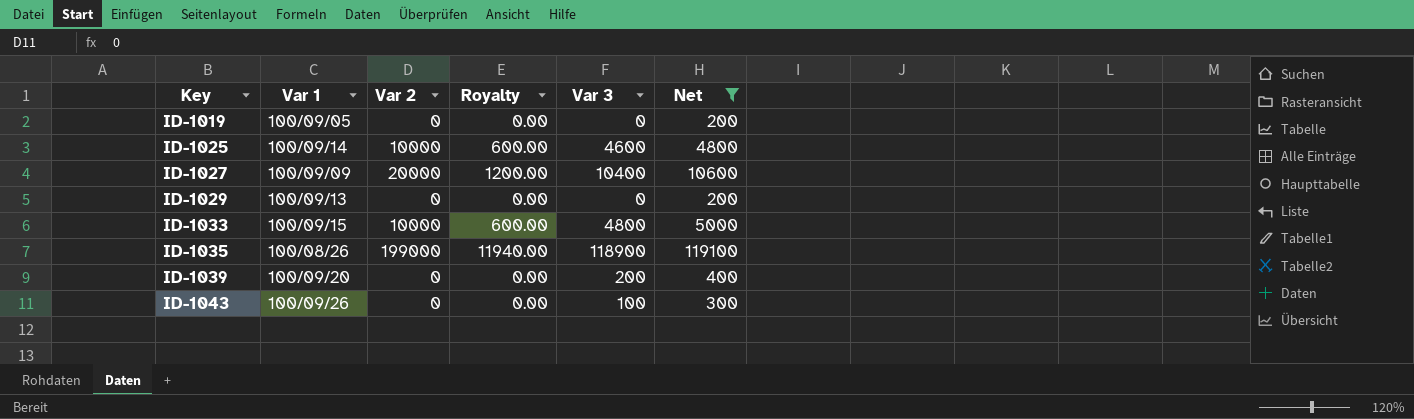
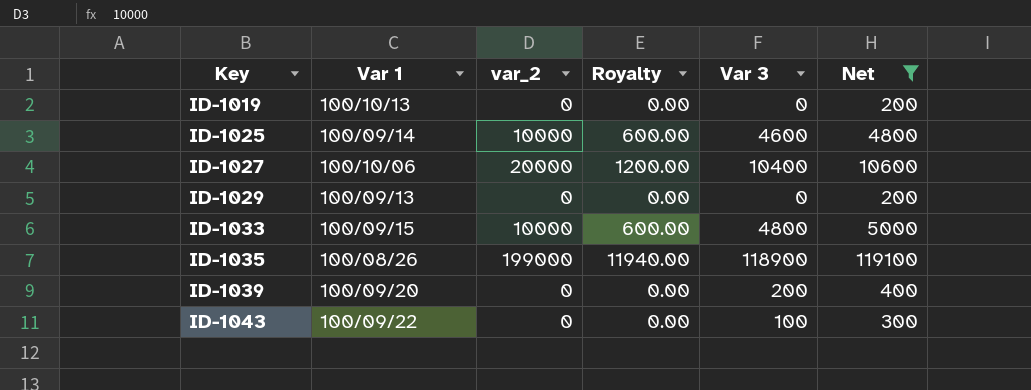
column name: Var 2 -> var_2
ID-1019 | Var 1: 100/09/05 -> 100/10/13
ID-1027 | Var 1: 100/09/09 -> 100/10/06
ID-1043 | Var 1: 100/09/26 -> 100/09/22

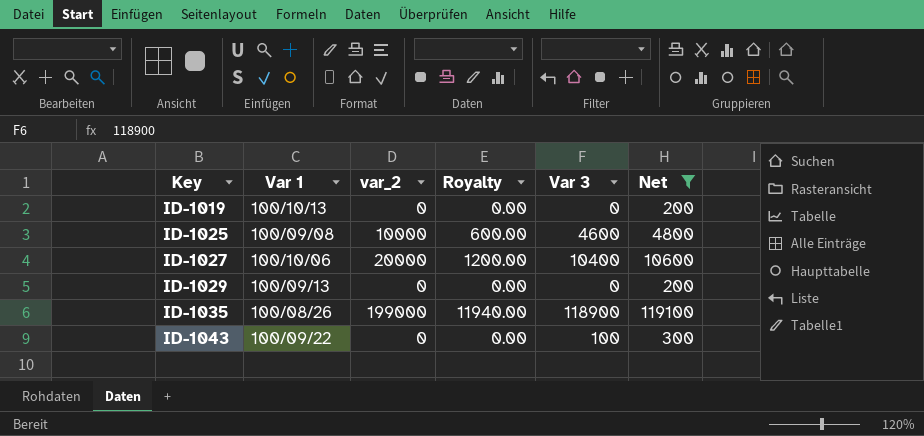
row ID-1033: 100/09/15 | 10000 | 600.00 | 4800 | 5000 -> none
row ID-1039: 100/09/20 | 0 | 0.00 | 200 | 400 -> none
ID-1025 | Var 1: 100/09/14 -> 100/09/08

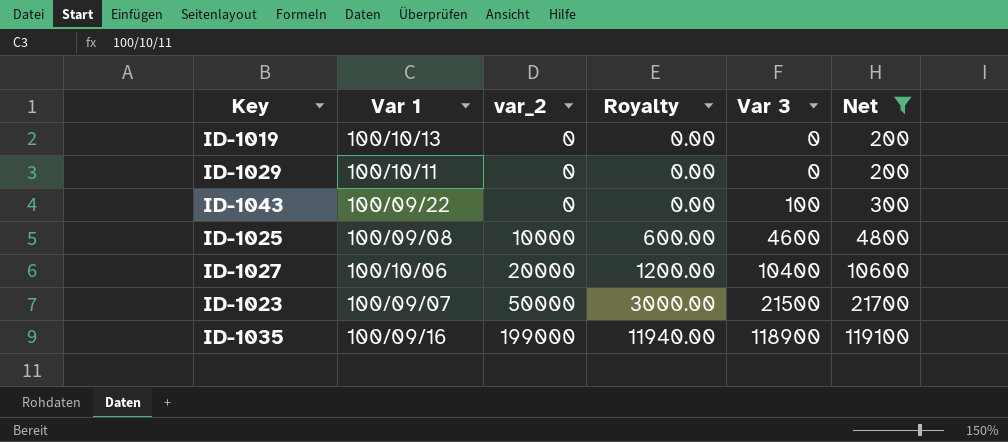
row order: Key ascending -> var_2 ascending
ID-1029 | Var 1: 100/09/13 -> 100/10/11
row ID-1023: none -> 100/09/07 | 50000 | 3000.00 | 21500 | 21700
ID-1035 | Var 1: 100/08/26 -> 100/09/16

